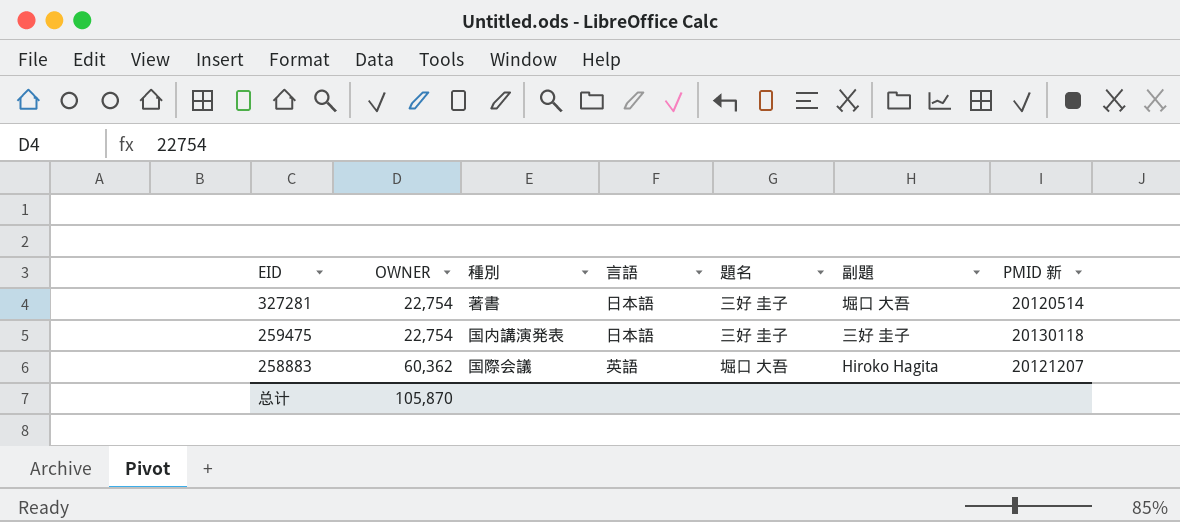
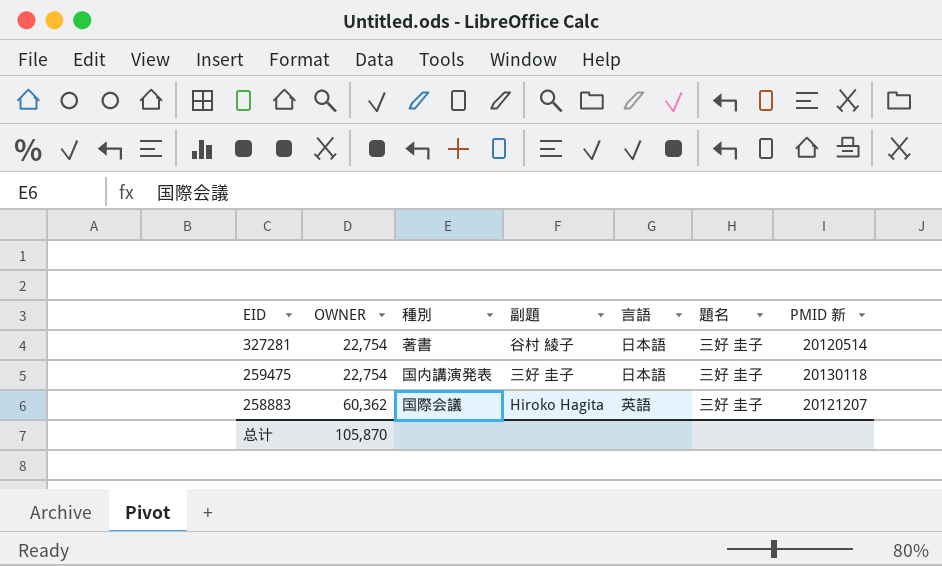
column 副題 | position: 6 -> 4
327281 | 副題: 堀口 大吾 -> 谷村 綾子
258883 | 題名: 堀口 大吾 -> 三好 圭子

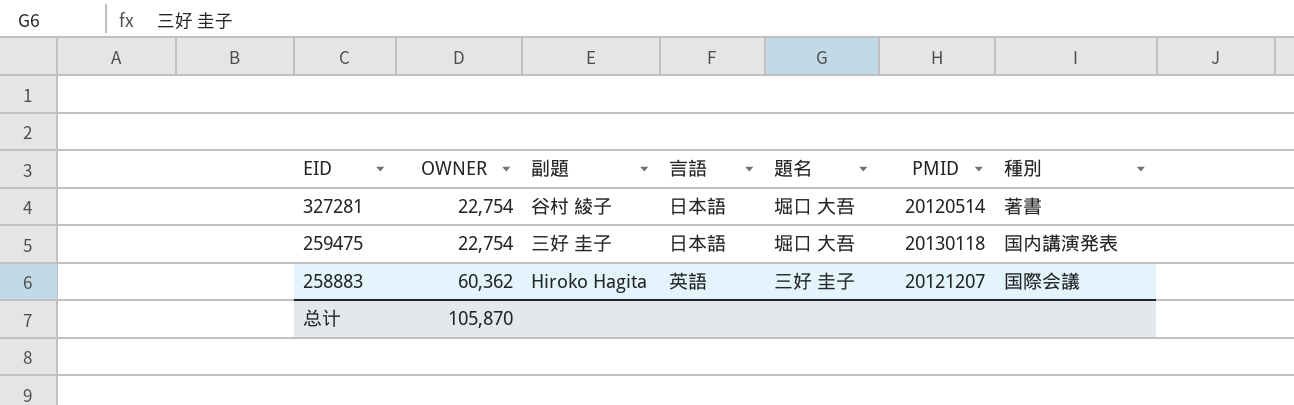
column name: PMID 新 -> PMID
column 種別 | position: 3 -> 7
327281 | 題名: 三好 圭子 -> 堀口 大吾
259475 | 題名: 三好 圭子 -> 堀口 大吾

